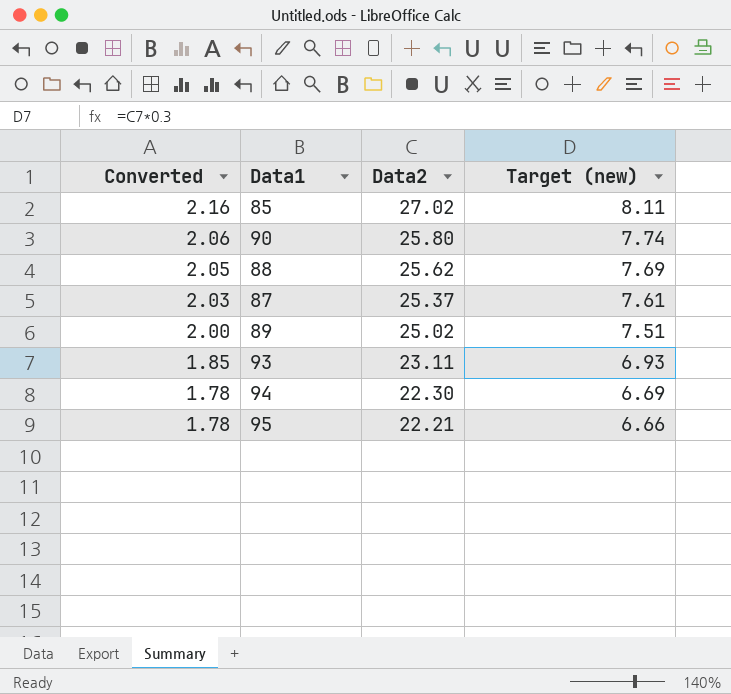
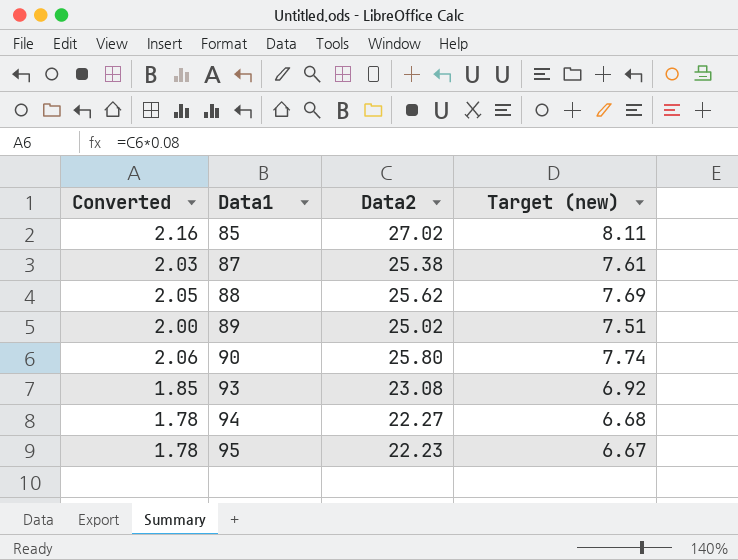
row order: Converted descending -> Data1 ascending
87 | Data2: 25.37 -> 25.38
93 | Data2: 23.11 -> 23.08
93 | Target (new): 6.93 -> 6.92
94 | Data2: 22.30 -> 22.27
94 | Target (new): 6.69 -> 6.68
95 | Data2: 22.21 -> 22.23
95 | Target (new): 6.66 -> 6.67

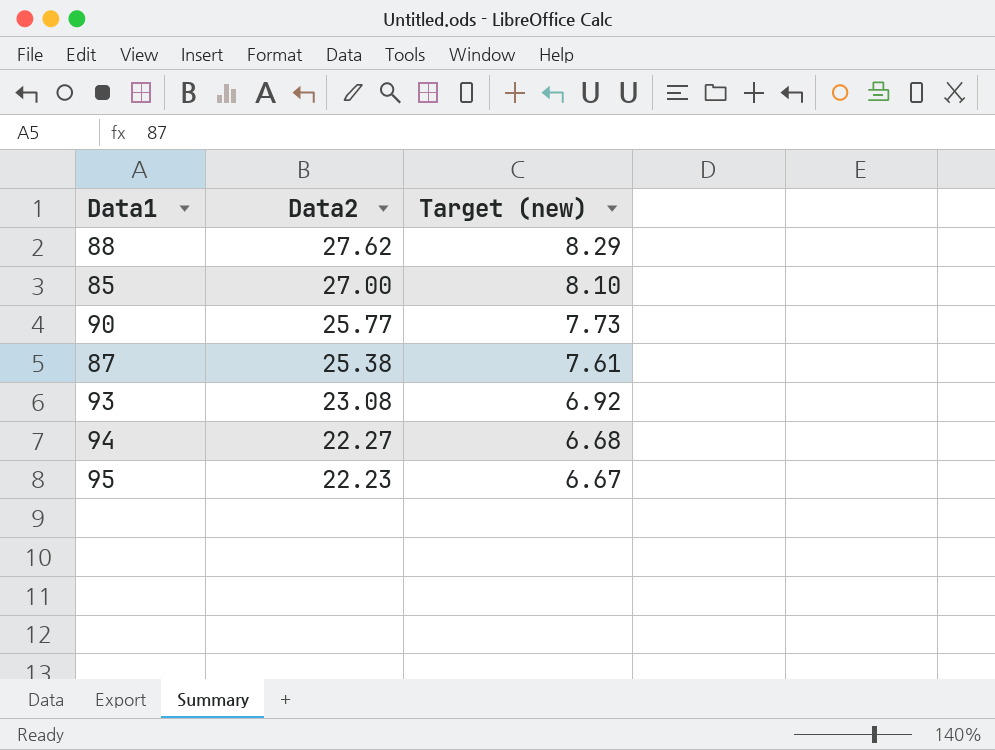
row order: Data1 ascending -> Data2 descending
column Converted | formula: [Data2] * 0.08 -> none
row 89: 2.00 | 25.02 | 7.51 -> none
88 | Data2: 25.62 -> 27.62
88 | Target (new): 7.69 -> 8.29
85 | Data2: 27.02 -> 27.00
85 | Target (new): 8.11 -> 8.10
90 | Data2: 25.80 -> 25.77
90 | Target (new): 7.74 -> 7.73

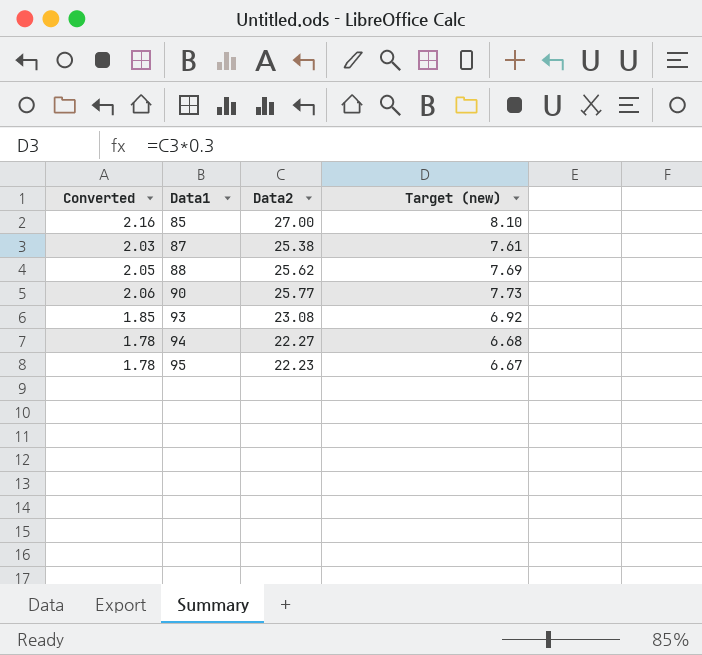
row order: Data2 descending -> Data1 ascending
column Converted | formula: none -> [Data2] * 0.08
88 | Data2: 27.62 -> 25.62
88 | Target (new): 8.29 -> 7.69

